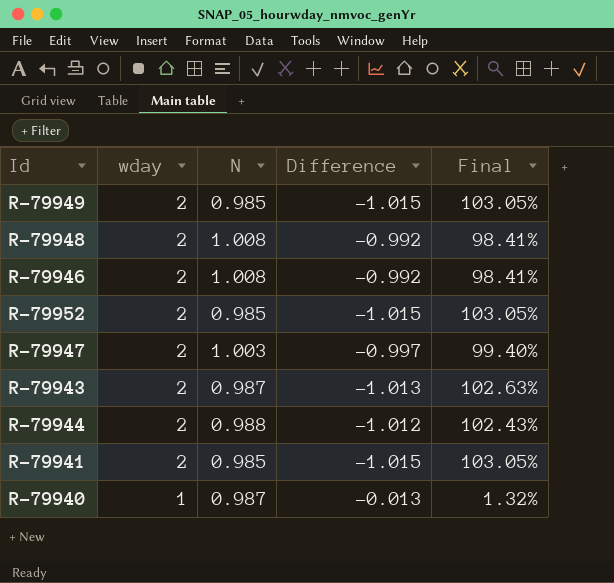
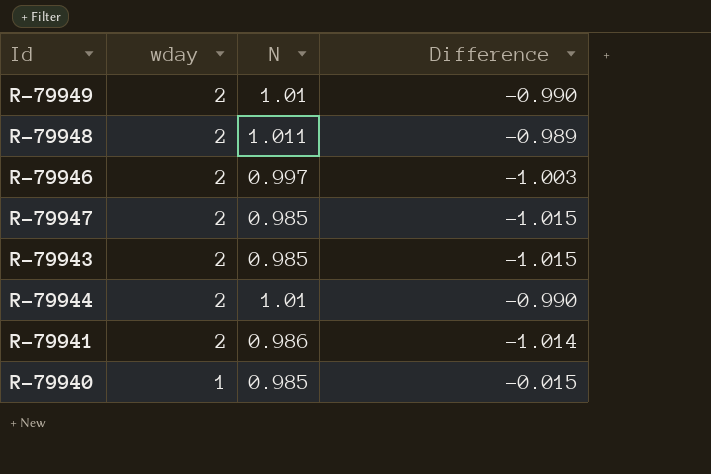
column Final | formula: ([wday] - [N]) / [N] -> none
row R-79952: 2 | 0.985 | -1.015 | 103.05% -> none
R-79949 | N: 0.985 -> 1.01
R-79949 | Difference: -1.015 -> -0.990
R-79948 | N: 1.008 -> 1.011
R-79948 | Difference: -0.992 -> -0.989
R-79946 | N: 1.008 -> 0.997
R-79946 | Difference: -0.992 -> -1.003
R-79947 | N: 1.003 -> 0.985
R-79947 | Difference: -0.997 -> -1.015
R-79943 | N: 0.987 -> 0.985
R-79943 | Difference: -1.013 -> -1.015
R-79944 | N: 0.988 -> 1.01
R-79944 | Difference: -1.012 -> -0.990
R-79941 | N: 0.985 -> 0.986
R-79941 | Difference: -1.015 -> -1.014
R-79940 | N: 0.987 -> 0.985
R-79940 | Difference: -0.013 -> -0.015

